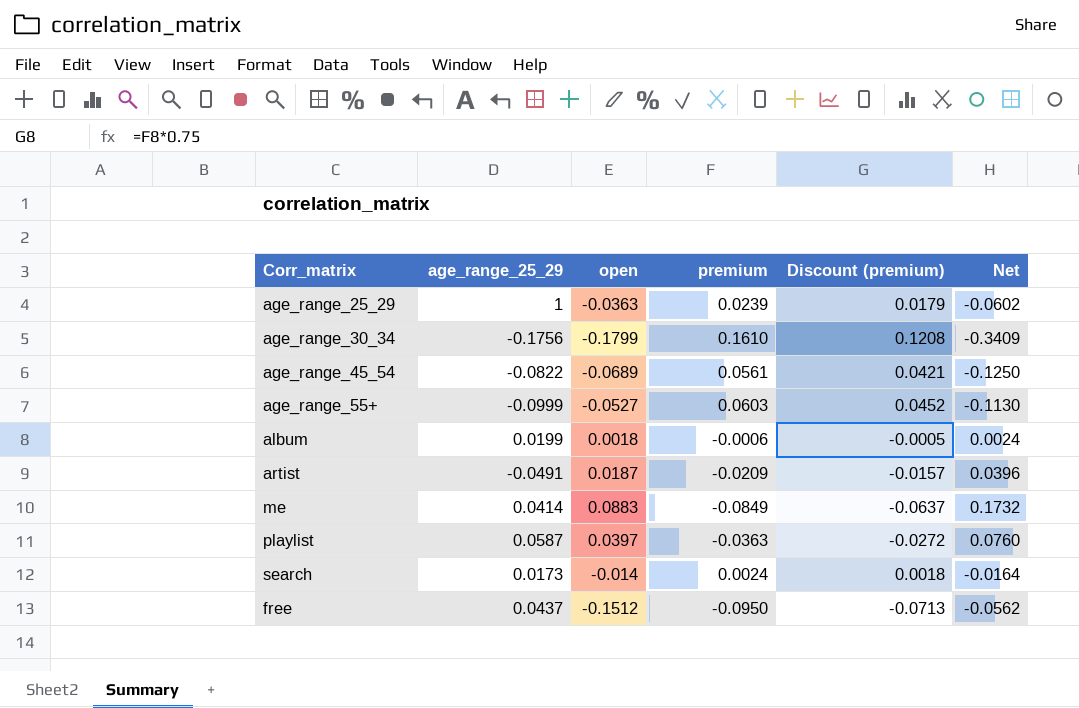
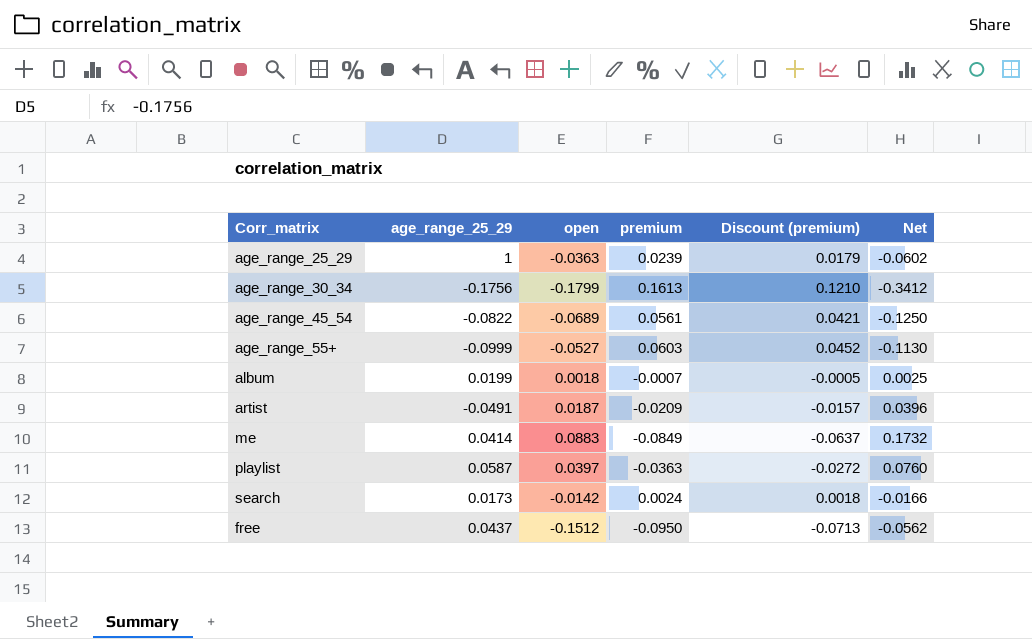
age_range_30_34 | premium: 0.1610 -> 0.1613
age_range_30_34 | Discount (premium): 0.1208 -> 0.1210
age_range_30_34 | Net: -0.3409 -> -0.3412
album | premium: -0.0006 -> -0.0007
album | Net: 0.0024 -> 0.0025
search | open: -0.014 -> -0.0142
search | Net: -0.0164 -> -0.0166

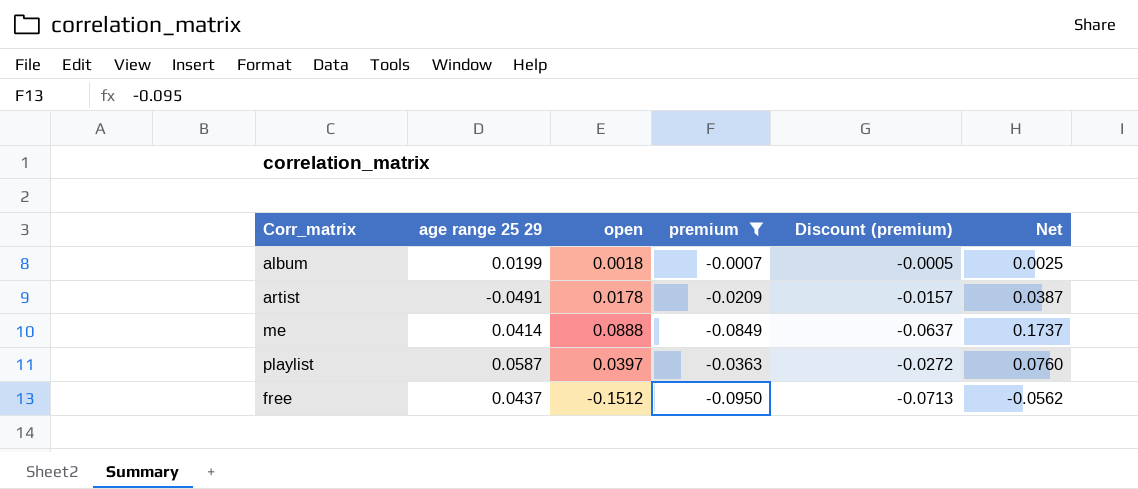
filter: none -> premium <= -0.0007
column name: age_range_25_29 -> age range 25 29
artist | open: 0.0187 -> 0.0178
artist | Net: 0.0396 -> 0.0387
me | open: 0.0883 -> 0.0888
me | Net: 0.1732 -> 0.1737

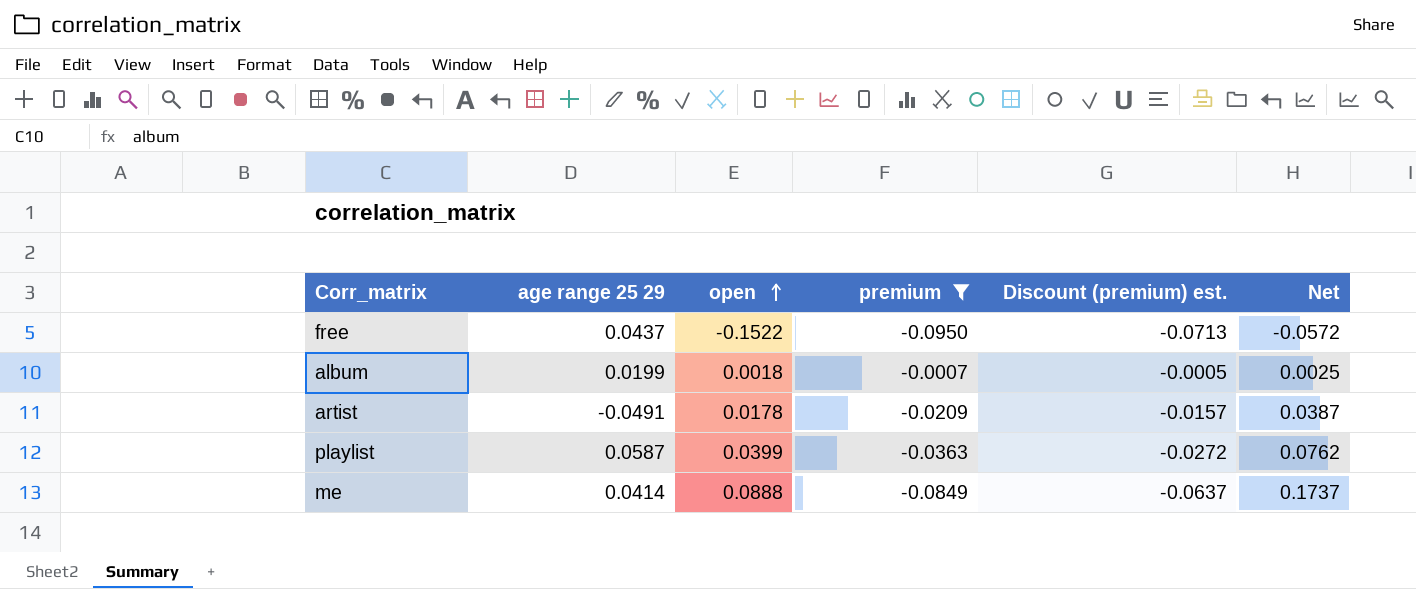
row order: none -> open ascending
column name: Discount (premium) -> Discount (premium) est.
free | open: -0.1512 -> -0.1522
free | Net: -0.0562 -> -0.0572
playlist | open: 0.0397 -> 0.0399
playlist | Net: 0.0760 -> 0.0762

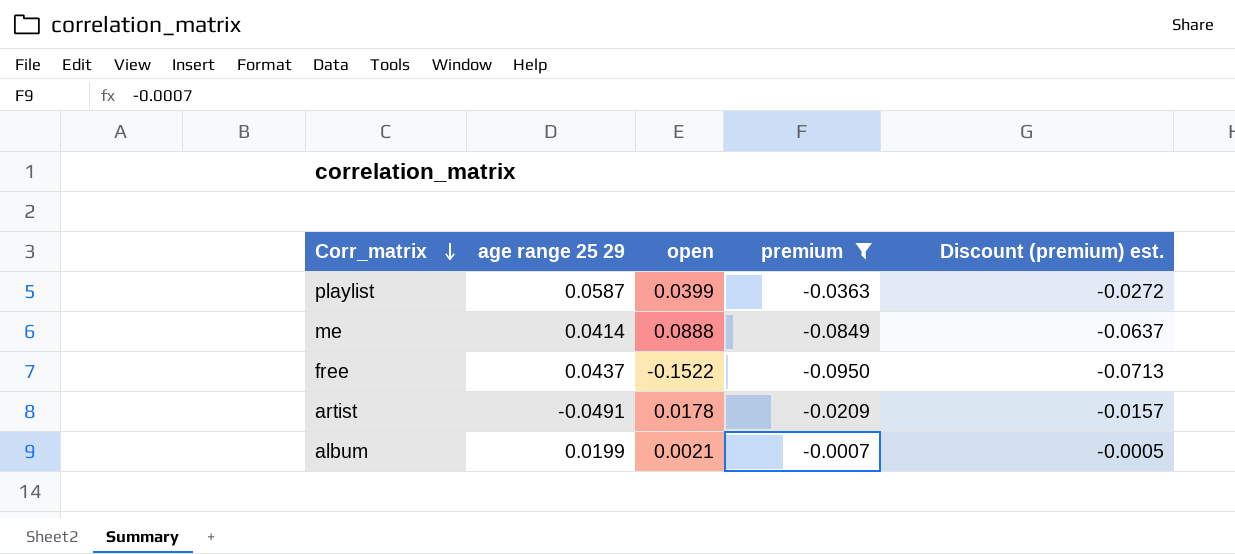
row order: open ascending -> Corr_matrix descending
column Net | formula: [open] - [premium] -> none
album | open: 0.0018 -> 0.0021

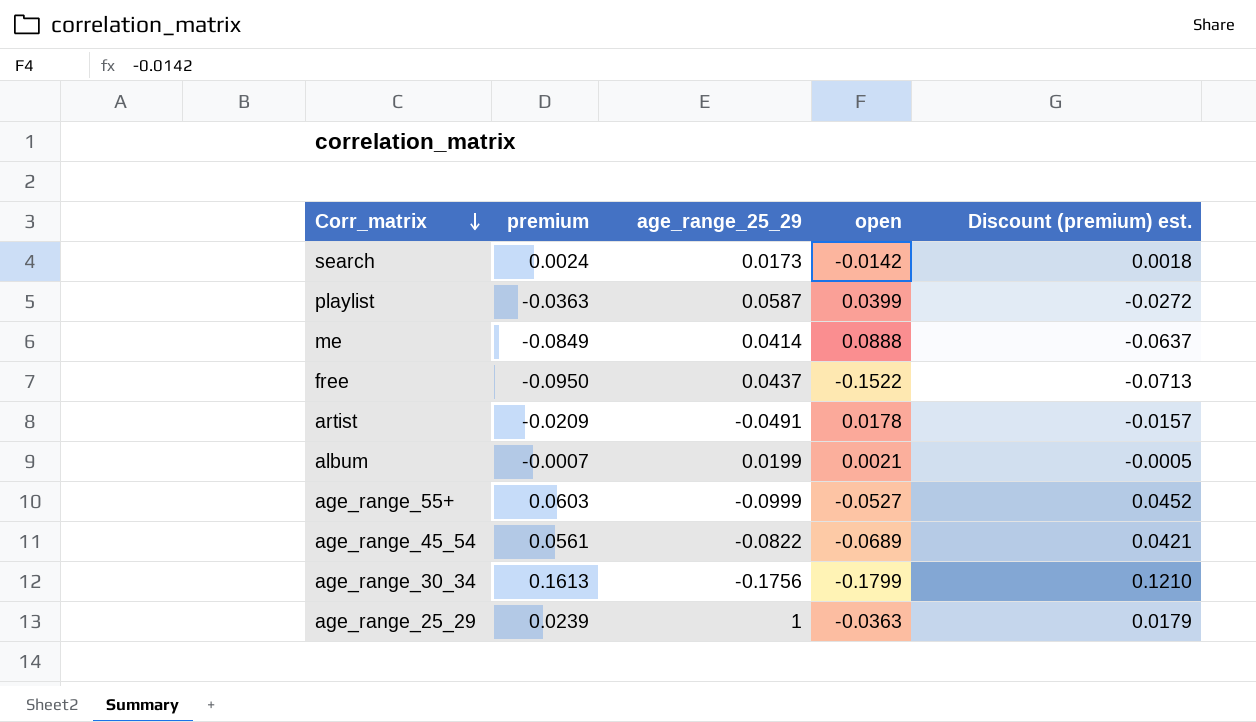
filter: premium <= -0.0007 -> none
column premium | position: 4 -> 2
column name: age range 25 29 -> age_range_25_29

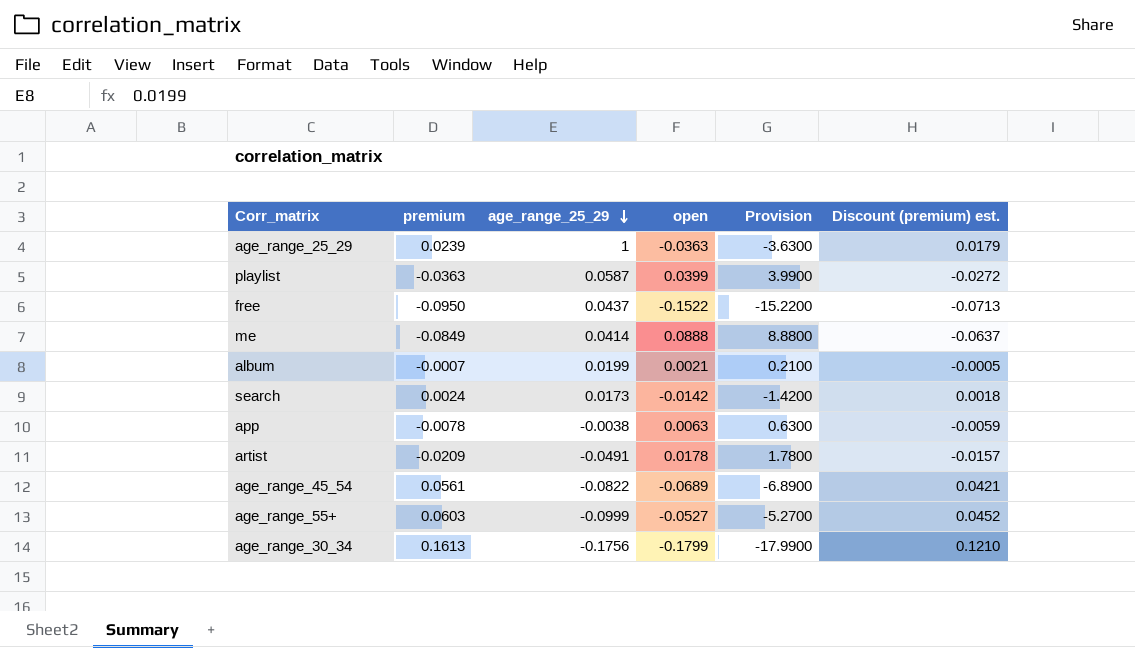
row order: Corr_matrix descending -> age_range_25_29 descending
column Provision | formula: none -> [open] * 100
row app: none -> -0.0078 | -0.0038 | 0.0063 | 0.6300 | -0.0059

